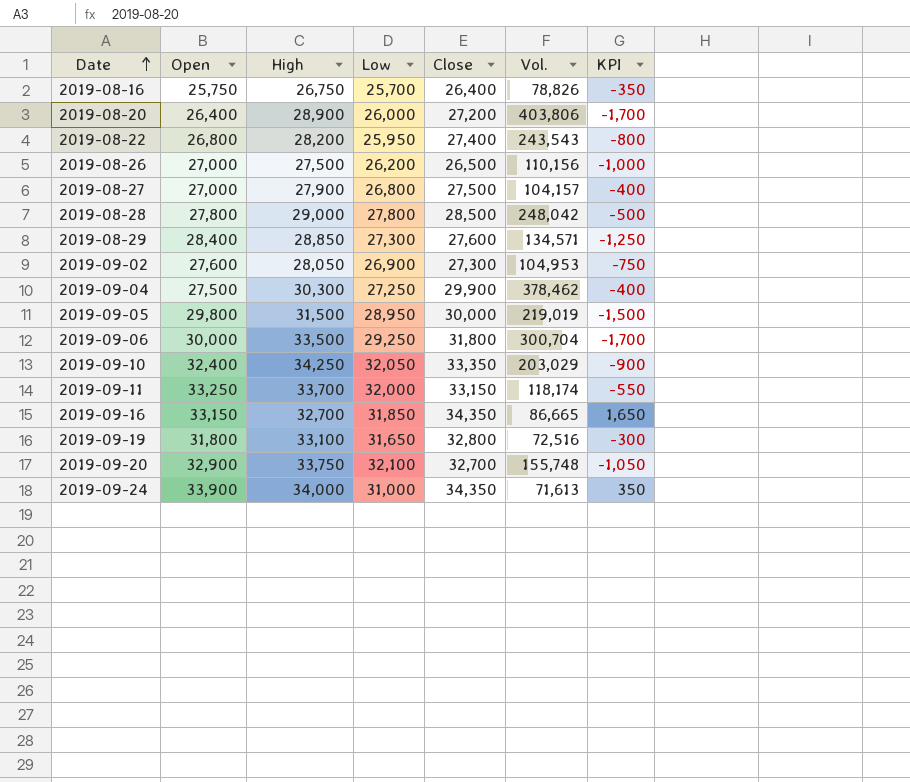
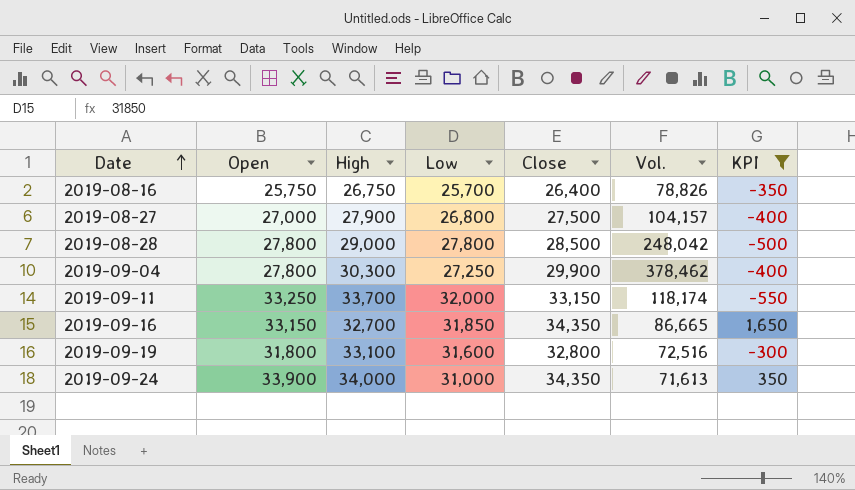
filter: none -> KPI >= -550
2019-09-04 | Open: 27,500 -> 27,800
2019-09-19 | Low: 31,650 -> 31,600

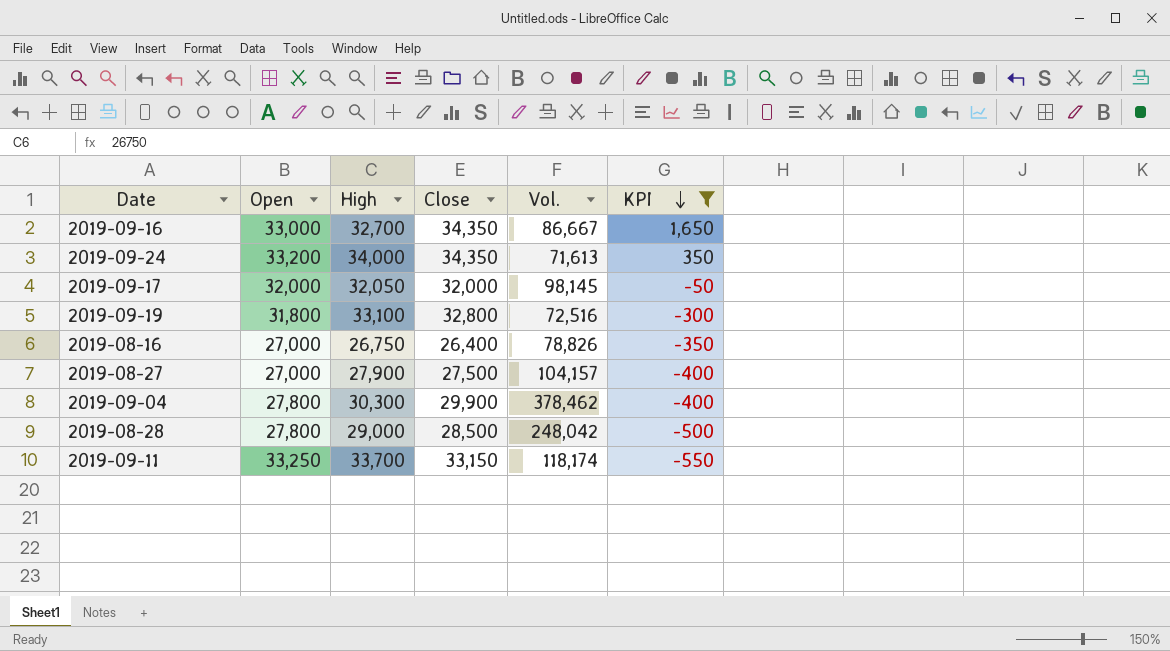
row order: Date ascending -> KPI descending
column Low | position: 4 -> none
2019-09-16 | Open: 33,150 -> 33,000
2019-09-16 | Vol.: 86,665 -> 86,667
2019-09-24 | Open: 33,900 -> 33,200
row 2019-09-17: none -> 32,000 | 32,050 | 32,000 | 98,145 | -50
2019-08-16 | Open: 25,750 -> 27,000

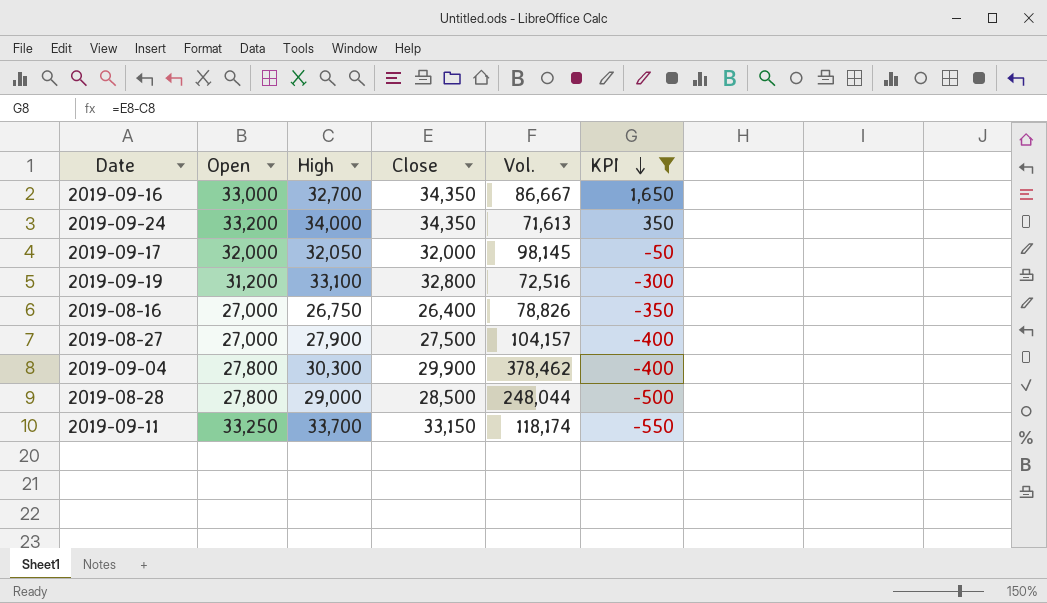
2019-09-19 | Open: 31,800 -> 31,200
2019-08-28 | Vol.: 248,042 -> 248,044

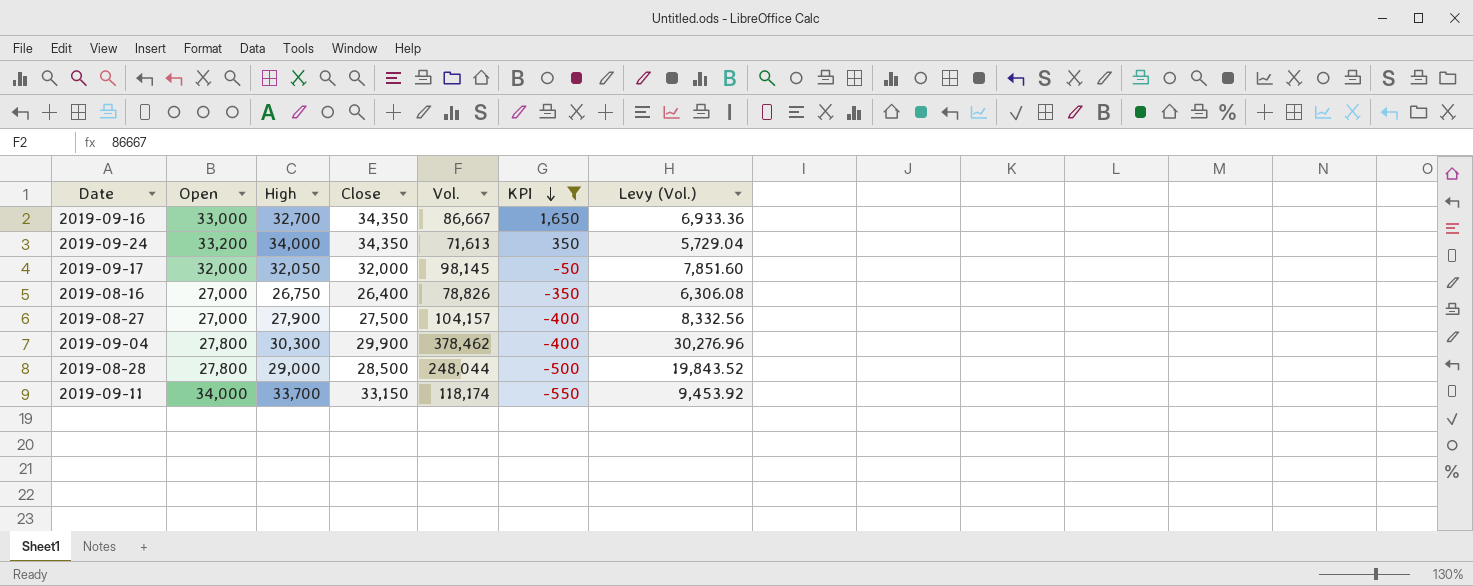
column Levy (Vol.) | formula: none -> [Vol.] * 0.08
row 2019-09-19: 31,200 | 33,100 | 32,800 | 72,516 | -300 -> none
2019-09-11 | Open: 33,250 -> 34,000

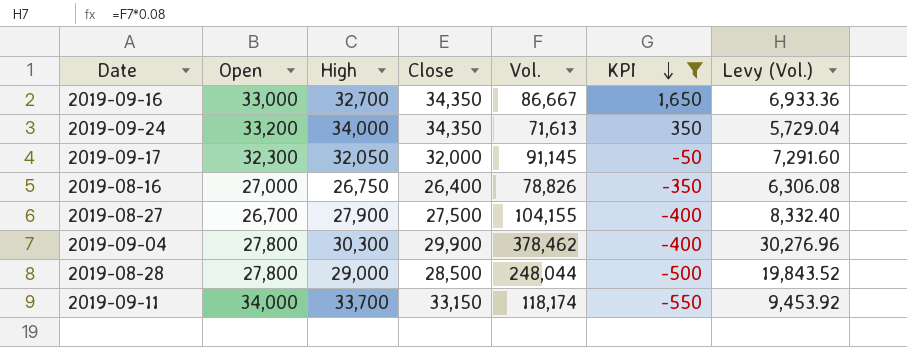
2019-09-17 | Open: 32,000 -> 32,300
2019-09-17 | Vol.: 98,145 -> 91,145
2019-09-17 | Levy (Vol.): 7,851.60 -> 7,291.60
2019-08-27 | Open: 27,000 -> 26,700
2019-08-27 | Vol.: 104,157 -> 104,155
2019-08-27 | Levy (Vol.): 8,332.56 -> 8,332.40

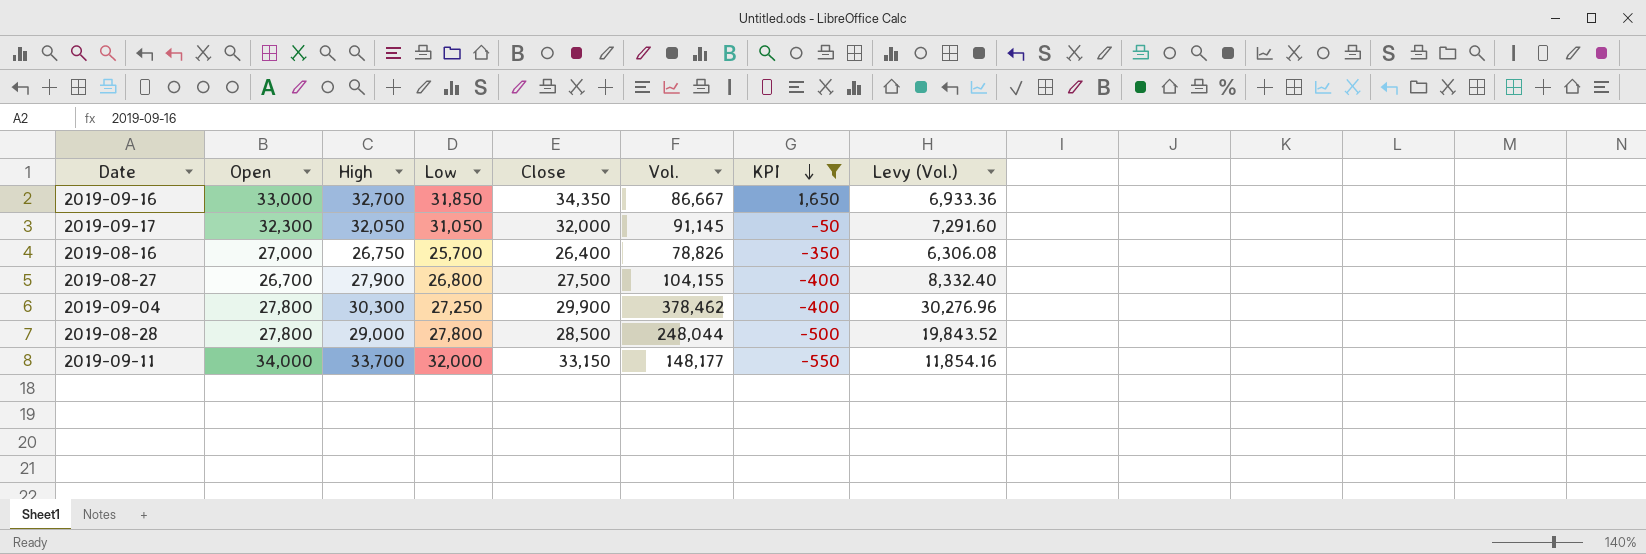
column Low | position: none -> 4
row 2019-09-24: 33,200 | 34,000 | 34,350 | 71,613 | 350 | 5,729.04 -> none
2019-09-11 | Vol.: 118,174 -> 148,177
2019-09-11 | Levy (Vol.): 9,453.92 -> 11,854.16

